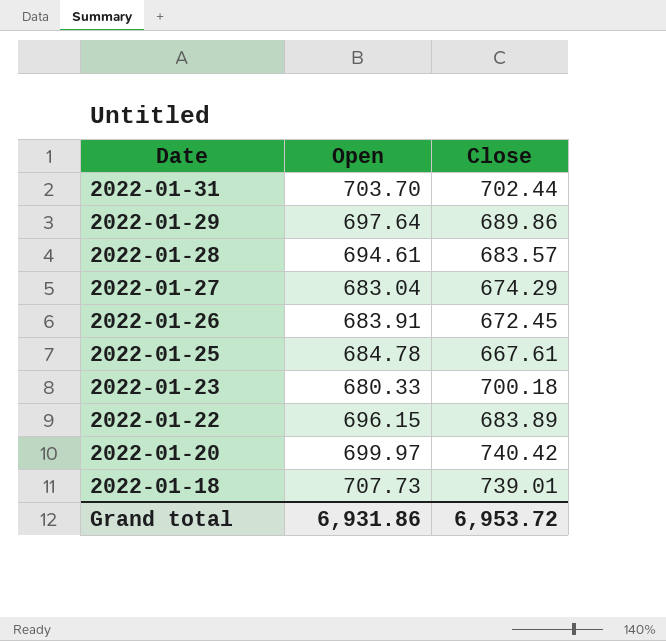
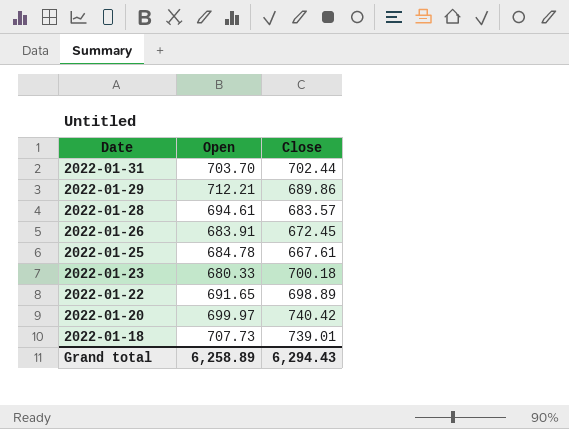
row 2022-01-27: 683.04 | 674.29 -> none
2022-01-29 | Open: 697.64 -> 712.21
2022-01-22 | Open: 696.15 -> 691.65
2022-01-22 | Close: 683.89 -> 698.89
Grand total | Open: 6,931.86 -> 6,258.89
Grand total | Close: 6,953.72 -> 6,294.43

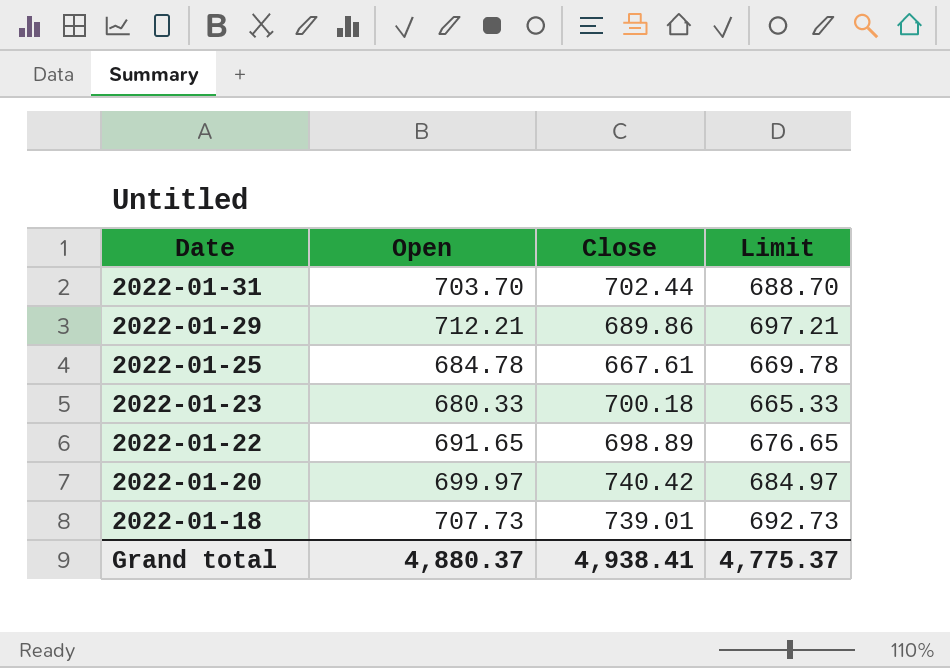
column Limit | formula: none -> [Open] - 15
row 2022-01-28: 694.61 | 683.57 -> none
row 2022-01-26: 683.91 | 672.45 -> none
Grand total | Open: 6,258.89 -> 4,880.37
Grand total | Close: 6,294.43 -> 4,938.41

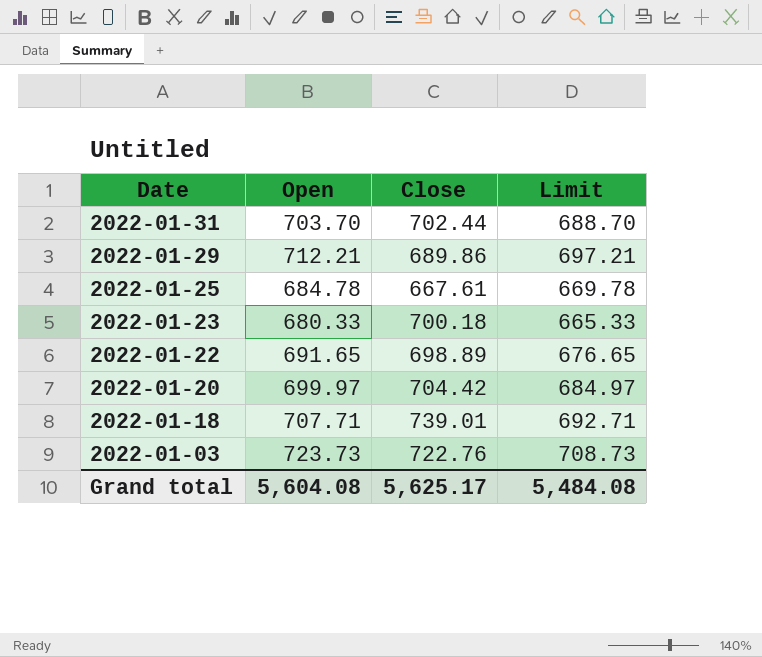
2022-01-20 | Close: 740.42 -> 704.42
2022-01-18 | Open: 707.73 -> 707.71
2022-01-18 | Limit: 692.73 -> 692.71
row 2022-01-03: none -> 723.73 | 722.76 | 708.73
Grand total | Open: 4,880.37 -> 5,604.08
Grand total | Close: 4,938.41 -> 5,625.17
Grand total | Limit: 4,775.37 -> 5,484.08

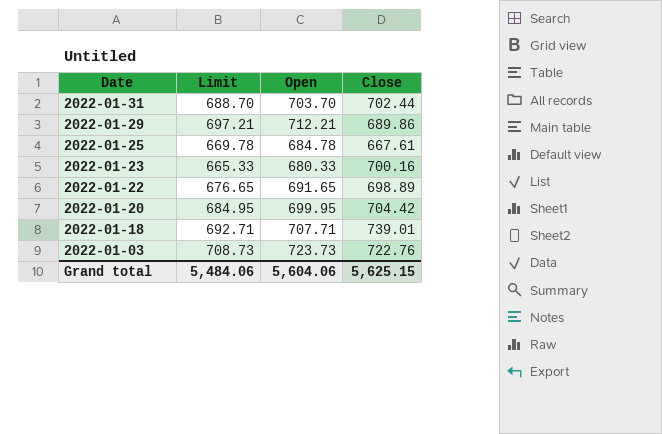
column Limit | position: 4 -> 2
2022-01-23 | Close: 700.18 -> 700.16
2022-01-20 | Limit: 684.97 -> 684.95
2022-01-20 | Open: 699.97 -> 699.95
Grand total | Limit: 5,484.08 -> 5,484.06
Grand total | Open: 5,604.08 -> 5,604.06
Grand total | Close: 5,625.17 -> 5,625.15

